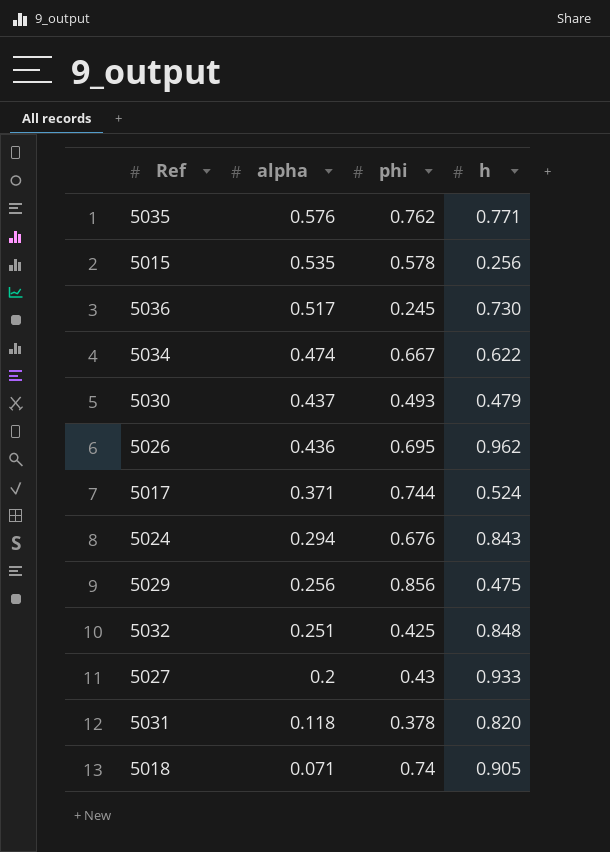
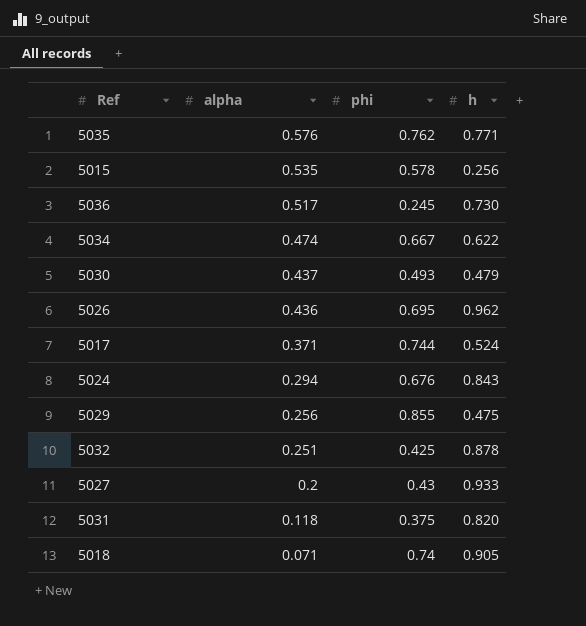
5029 | phi: 0.856 -> 0.855
5032 | h: 0.848 -> 0.878
5031 | phi: 0.378 -> 0.375

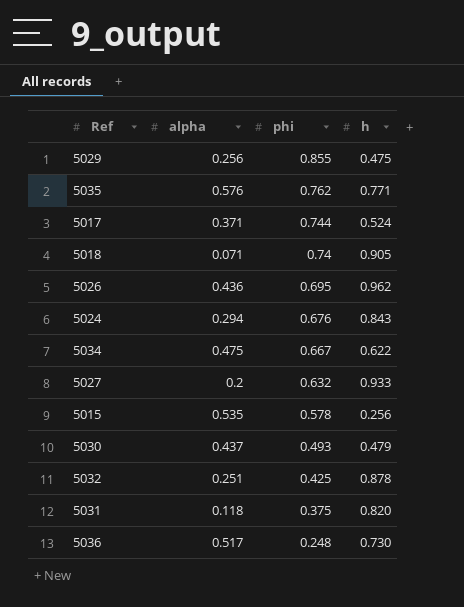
row order: alpha descending -> phi descending
5034 | alpha: 0.474 -> 0.475
5027 | phi: 0.43 -> 0.632
5036 | phi: 0.245 -> 0.248

